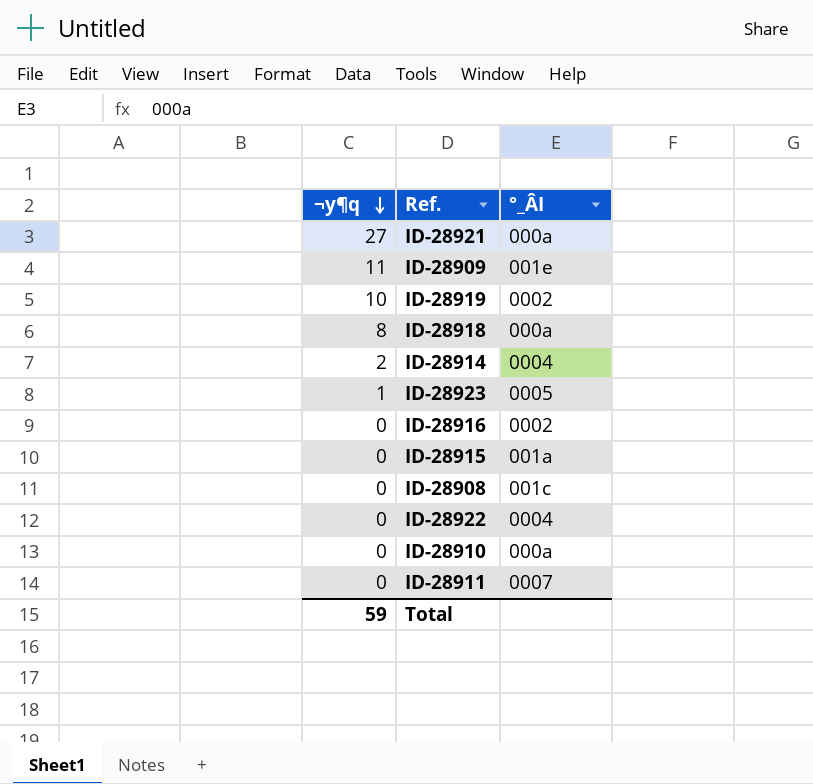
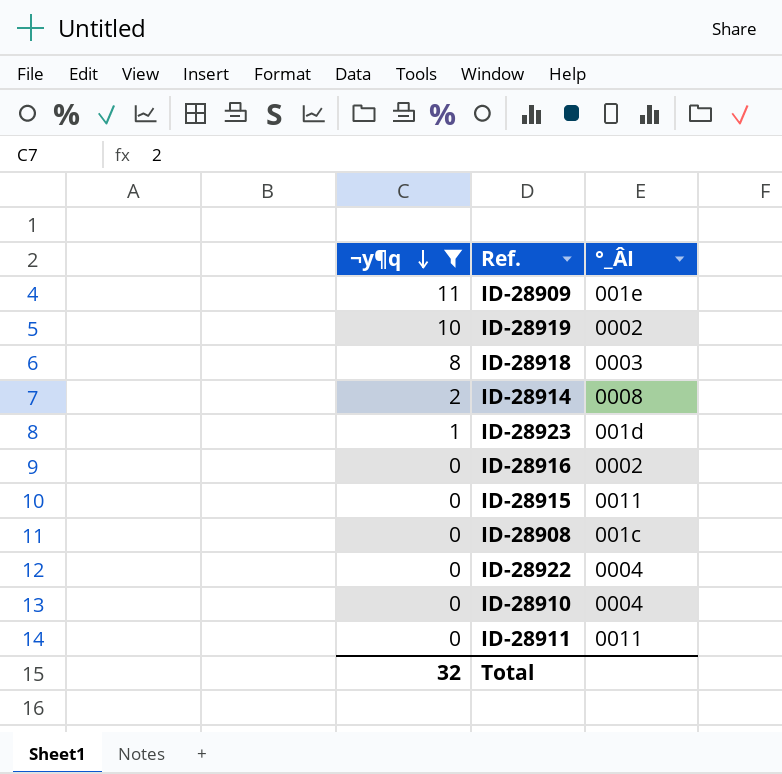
filter: none -> ¬y¶q != 27
ID-28918 | °_ÂI: 000a -> 0003
ID-28914 | °_ÂI: 0004 -> 0008
ID-28923 | °_ÂI: 0005 -> 001d
ID-28915 | °_ÂI: 001a -> 0011
ID-28910 | °_ÂI: 000a -> 0004
ID-28911 | °_ÂI: 0007 -> 0011
Total | ¬y¶q: 59 -> 32

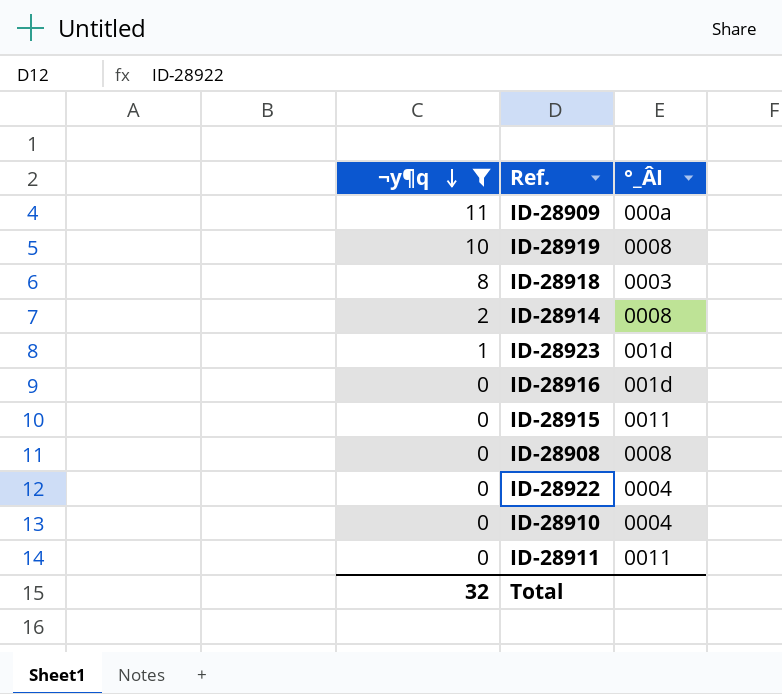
ID-28909 | °_ÂI: 001e -> 000a
ID-28919 | °_ÂI: 0002 -> 0008
ID-28916 | °_ÂI: 0002 -> 001d
ID-28908 | °_ÂI: 001c -> 0008

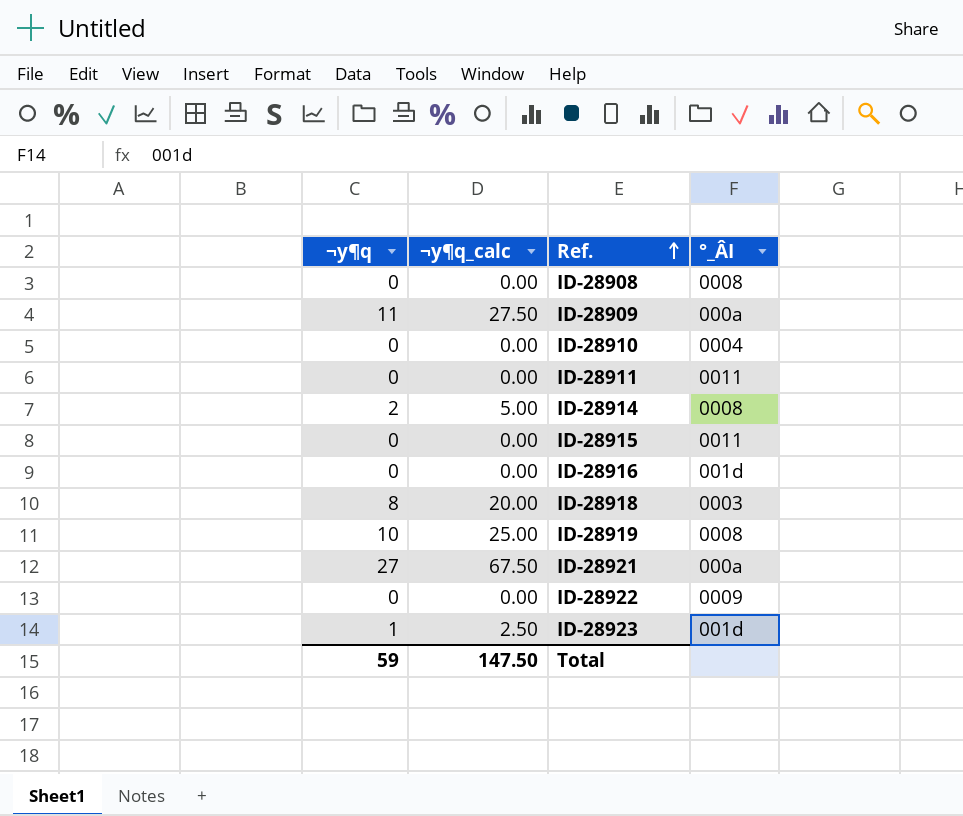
filter: ¬y¶q != 27 -> none
row order: ¬y¶q descending -> Ref. ascending
column ¬y¶q_calc | formula: none -> [¬y¶q] * 2.5
ID-28922 | °_ÂI: 0004 -> 0009
Total | ¬y¶q: 32 -> 59

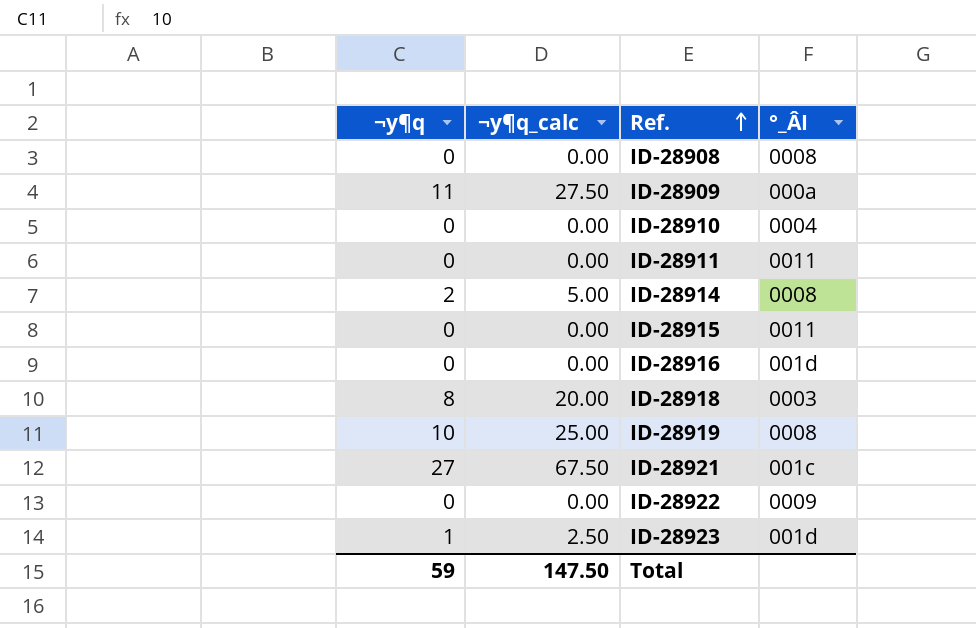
ID-28921 | °_ÂI: 000a -> 001c

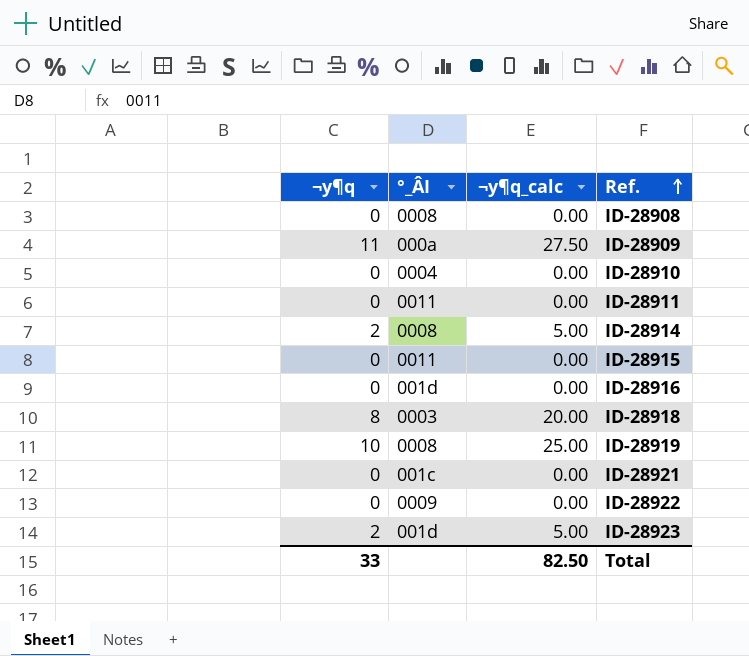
column °_ÂI | position: 4 -> 2
ID-28921 | ¬y¶q: 27 -> 0
ID-28921 | ¬y¶q_calc: 67.50 -> 0.00
ID-28923 | ¬y¶q: 1 -> 2
ID-28923 | ¬y¶q_calc: 2.50 -> 5.00
Total | ¬y¶q: 59 -> 33
Total | ¬y¶q_calc: 147.50 -> 82.50

